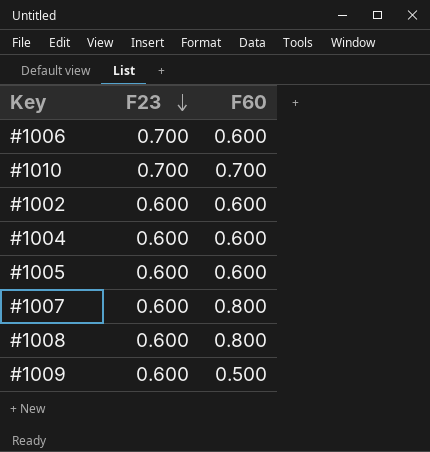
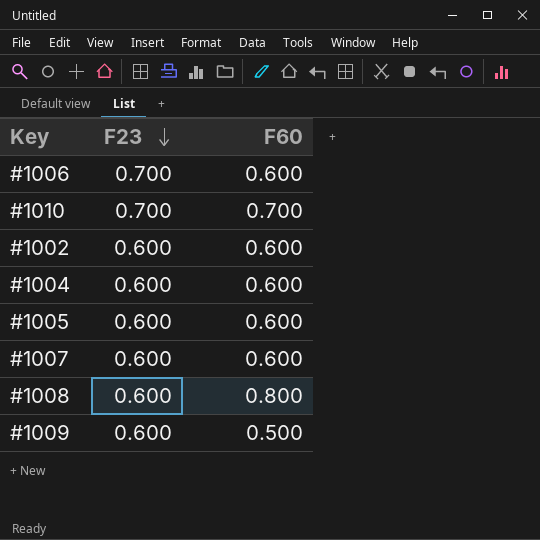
#1007 | F60: 0.800 -> 0.600

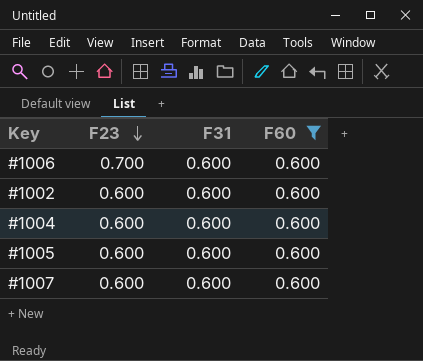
filter: none -> F60 = 0.600
column F31 | position: none -> 3

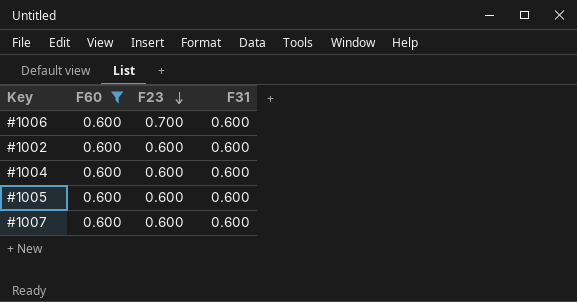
column F60 | position: 4 -> 2

